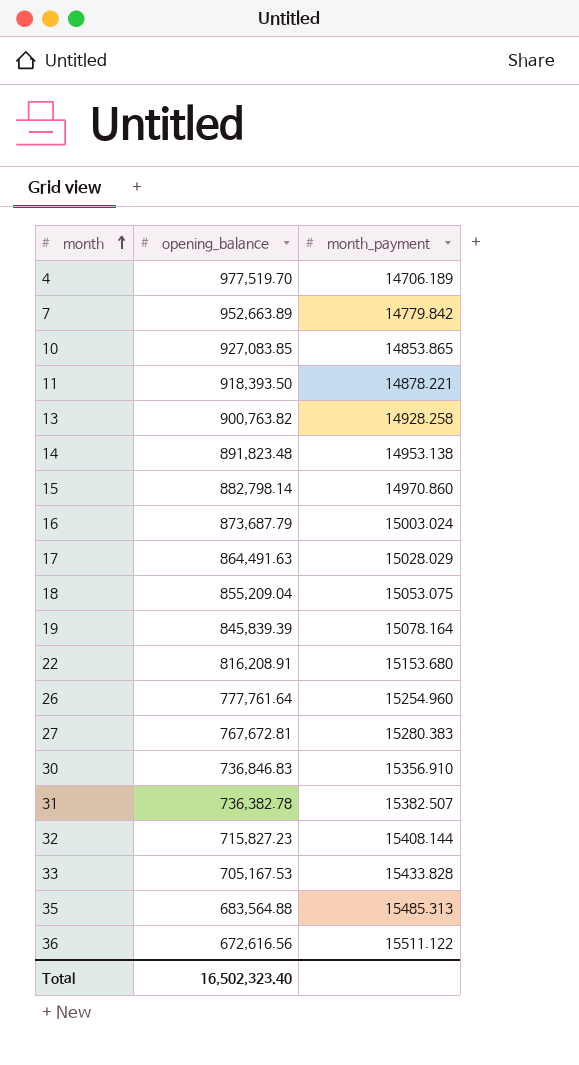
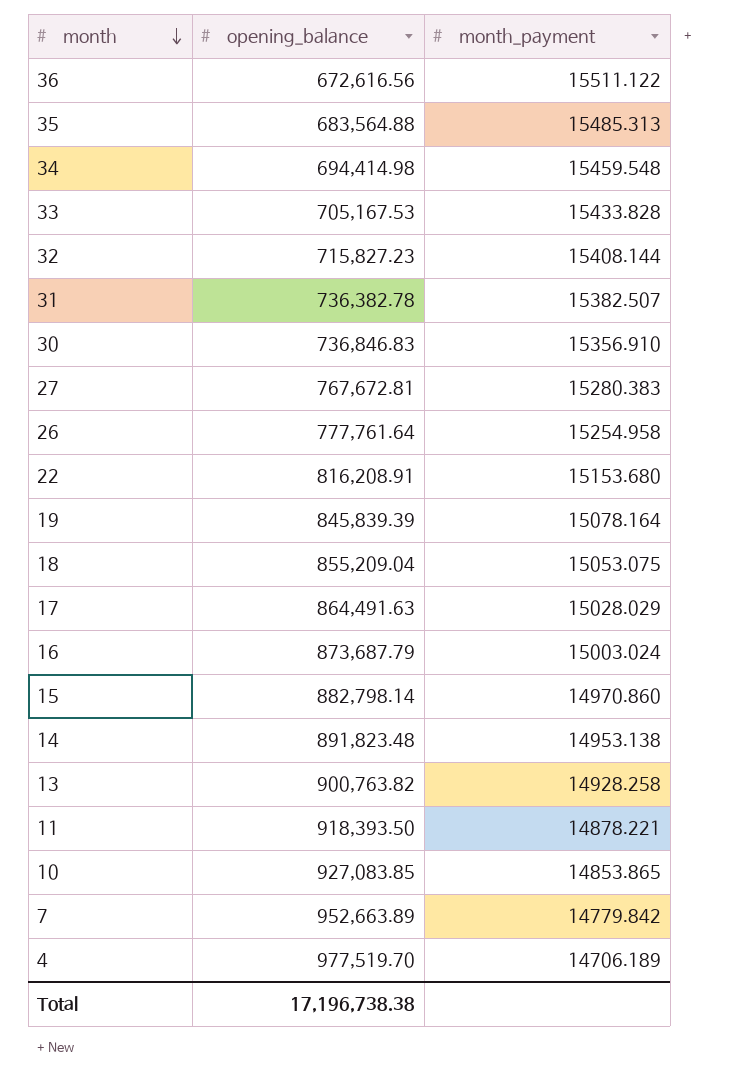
row order: month ascending -> month descending
row 34: none -> 694,414.98 | 15459.548
26 | month_payment: 15254.960 -> 15254.958
Total | opening_balance: 16,502,323.40 -> 17,196,738.38

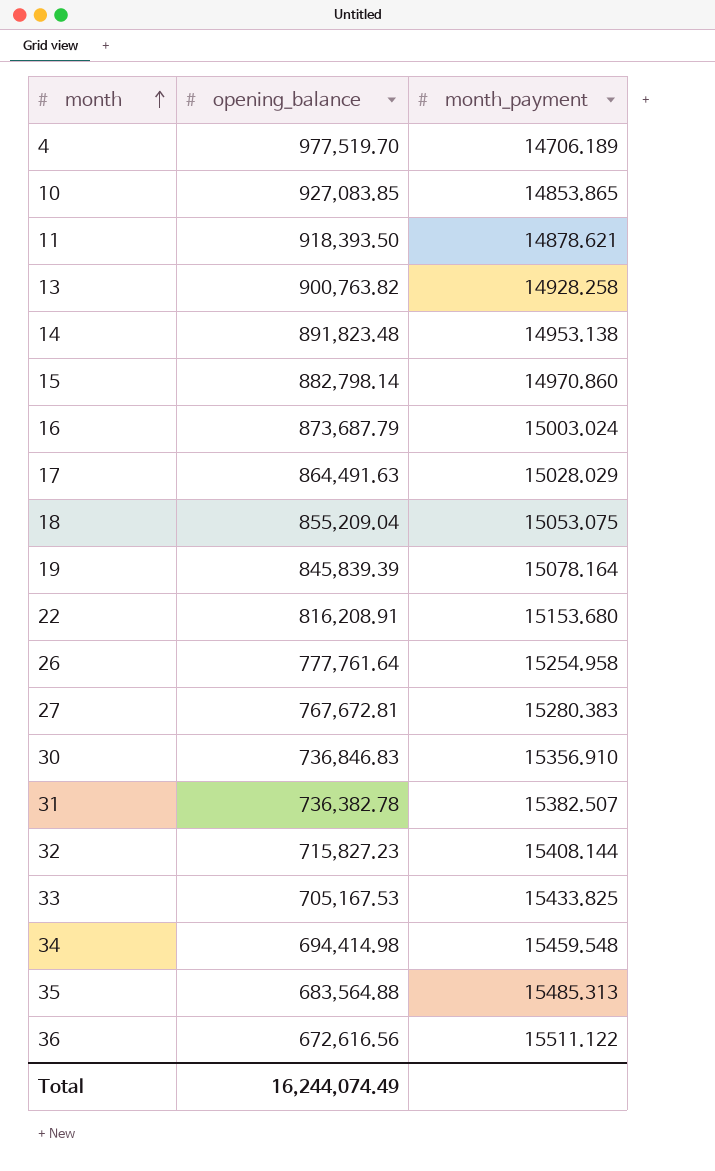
row order: month descending -> month ascending
row 7: 952,663.89 | 14779.842 -> none
11 | month_payment: 14878.221 -> 14878.621
33 | month_payment: 15433.828 -> 15433.825
Total | opening_balance: 17,196,738.38 -> 16,244,074.49

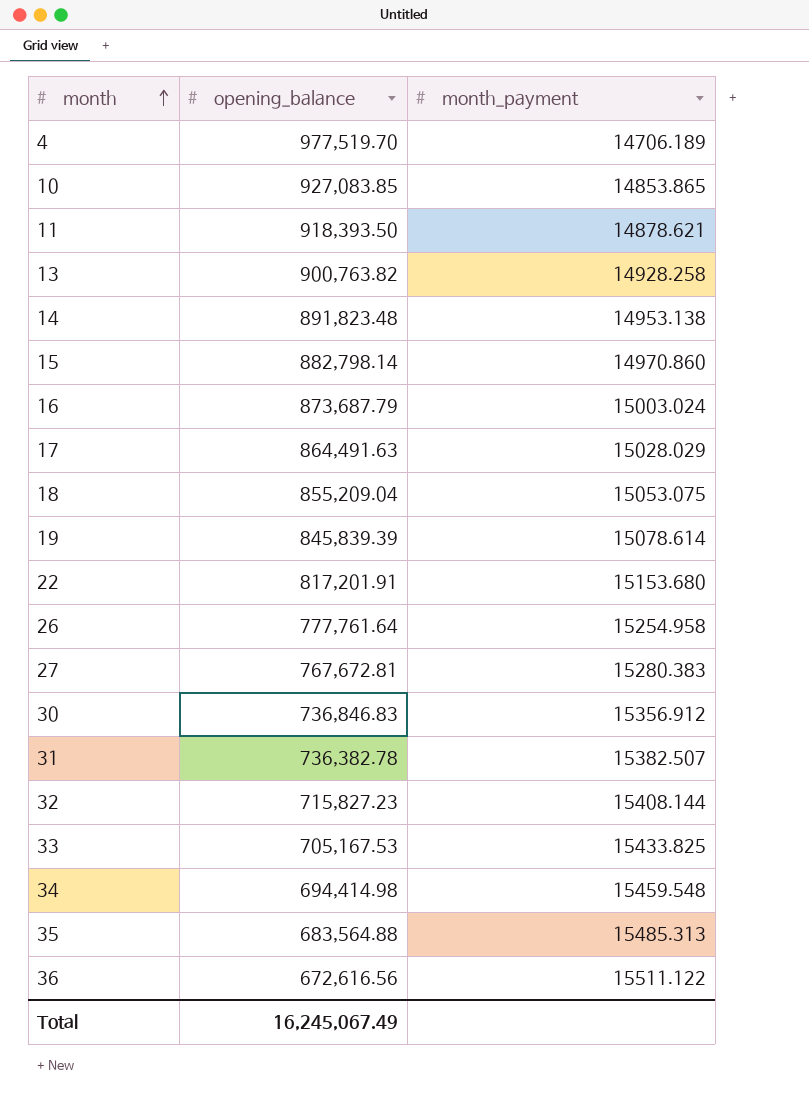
19 | month_payment: 15078.164 -> 15078.614
22 | opening_balance: 816,208.91 -> 817,201.91
30 | month_payment: 15356.910 -> 15356.912
Total | opening_balance: 16,244,074.49 -> 16,245,067.49

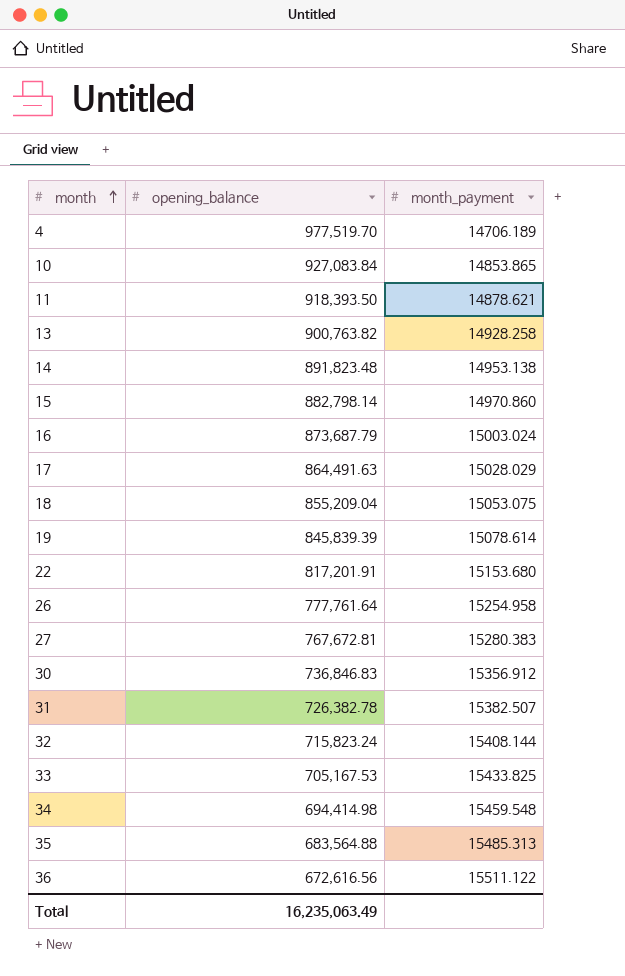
10 | opening_balance: 927,083.85 -> 927,083.84
31 | opening_balance: 736,382.78 -> 726,382.78
32 | opening_balance: 715,827.23 -> 715,823.24
Total | opening_balance: 16,245,067.49 -> 16,235,063.49

